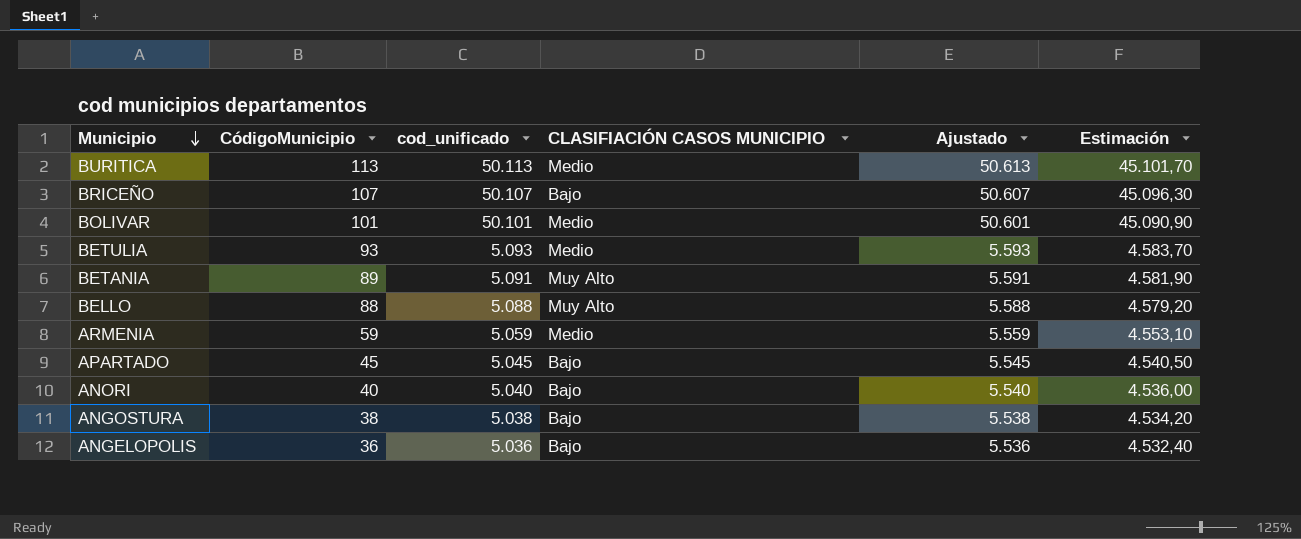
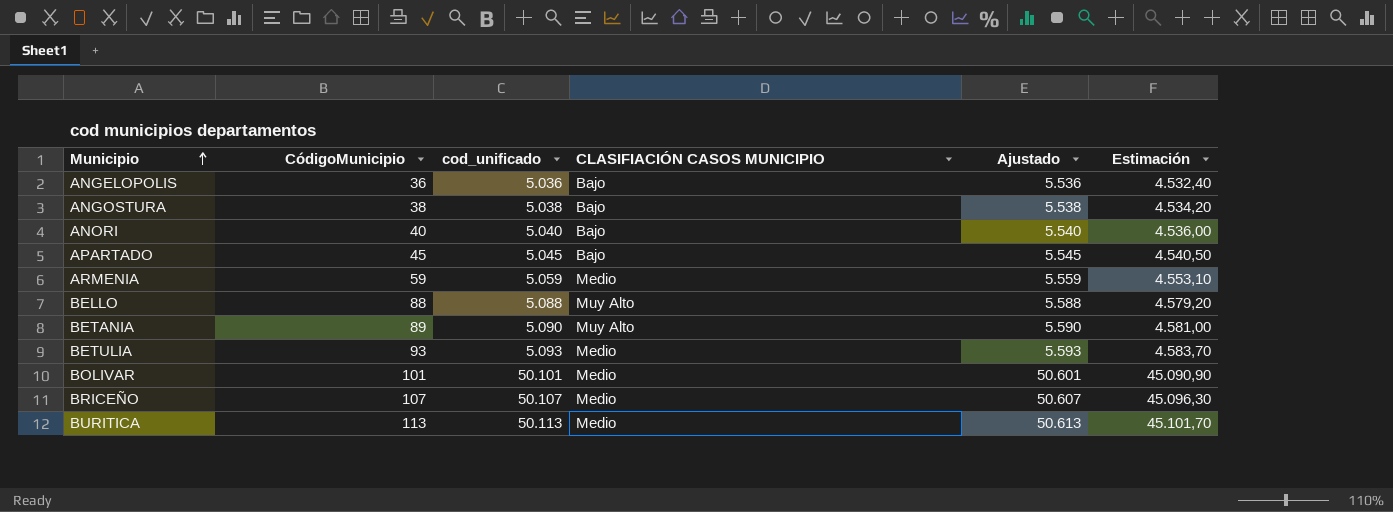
row order: Municipio descending -> Municipio ascending
BETANIA | cod_unificado: 5.091 -> 5.090
BETANIA | Ajustado: 5.591 -> 5.590
BETANIA | Estimación: 4.581,90 -> 4.581,00
BRICEÑO | CLASIFIACIÓN CASOS MUNICIPIO: Bajo -> Medio

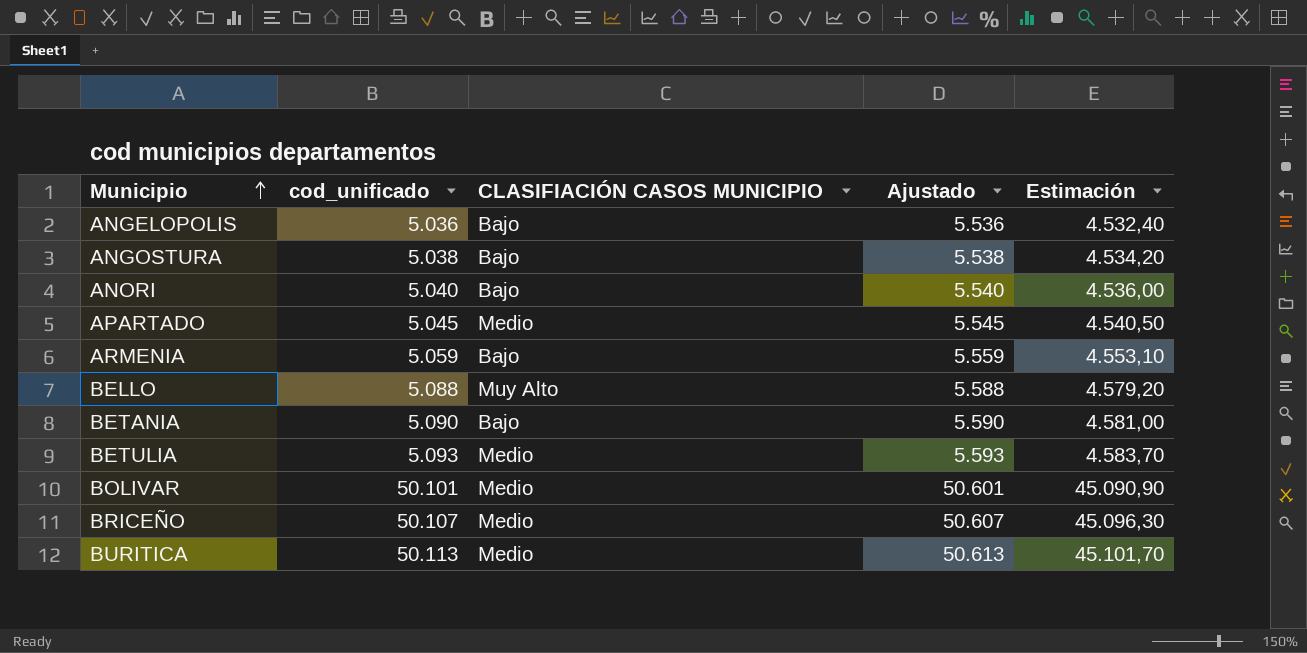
column CódigoMunicipio | position: 2 -> none
APARTADO | CLASIFIACIÓN CASOS MUNICIPIO: Bajo -> Medio
ARMENIA | CLASIFIACIÓN CASOS MUNICIPIO: Medio -> Bajo
BETANIA | CLASIFIACIÓN CASOS MUNICIPIO: Muy Alto -> Bajo

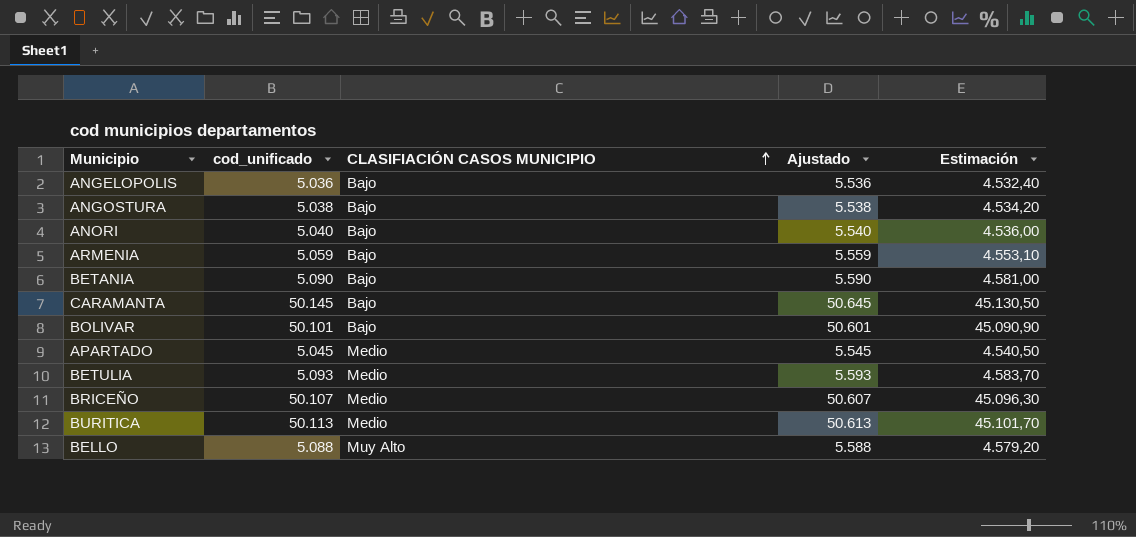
row order: Municipio ascending -> CLASIFIACIÓN CASOS MUNICIPIO ascending
row CARAMANTA: none -> 50.145 | Bajo | 50.645 | 45.130,50
BOLIVAR | CLASIFIACIÓN CASOS MUNICIPIO: Medio -> Bajo

